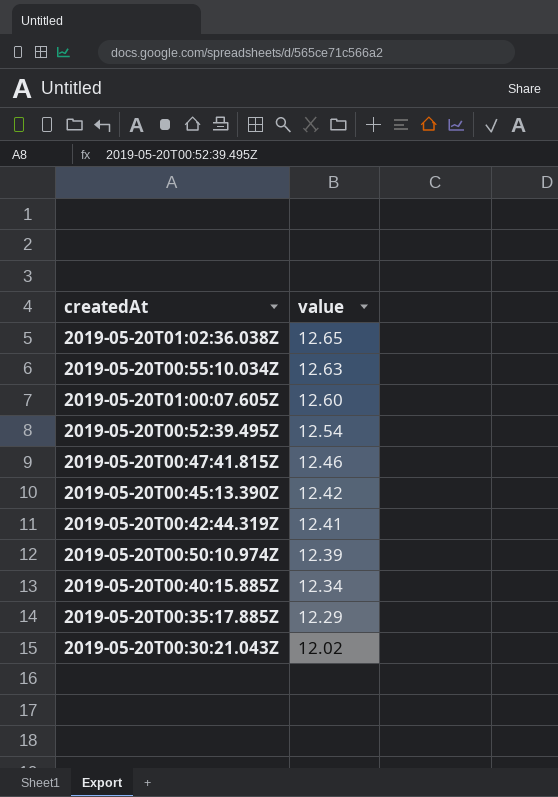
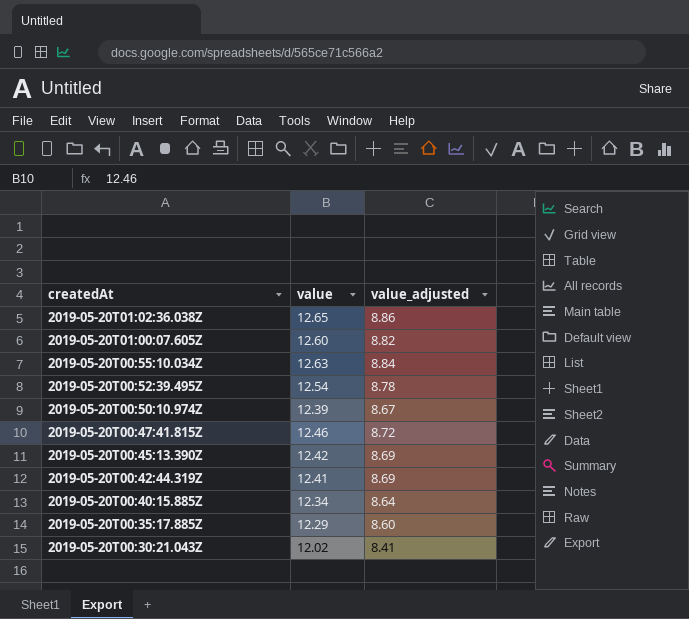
row order: value descending -> createdAt descending
column value_adjusted | formula: none -> [value] * 0.7

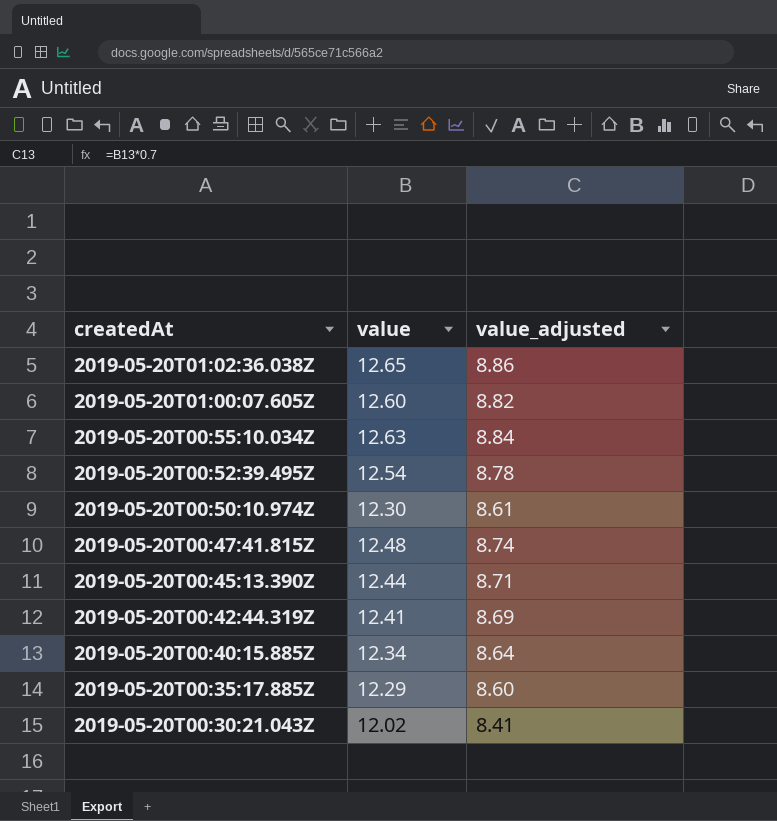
2019-05-20T00:50:10.974Z | value: 12.39 -> 12.30
2019-05-20T00:50:10.974Z | value_adjusted: 8.67 -> 8.61
2019-05-20T00:47:41.815Z | value: 12.46 -> 12.48
2019-05-20T00:47:41.815Z | value_adjusted: 8.72 -> 8.74
2019-05-20T00:45:13.390Z | value: 12.42 -> 12.44
2019-05-20T00:45:13.390Z | value_adjusted: 8.69 -> 8.71

